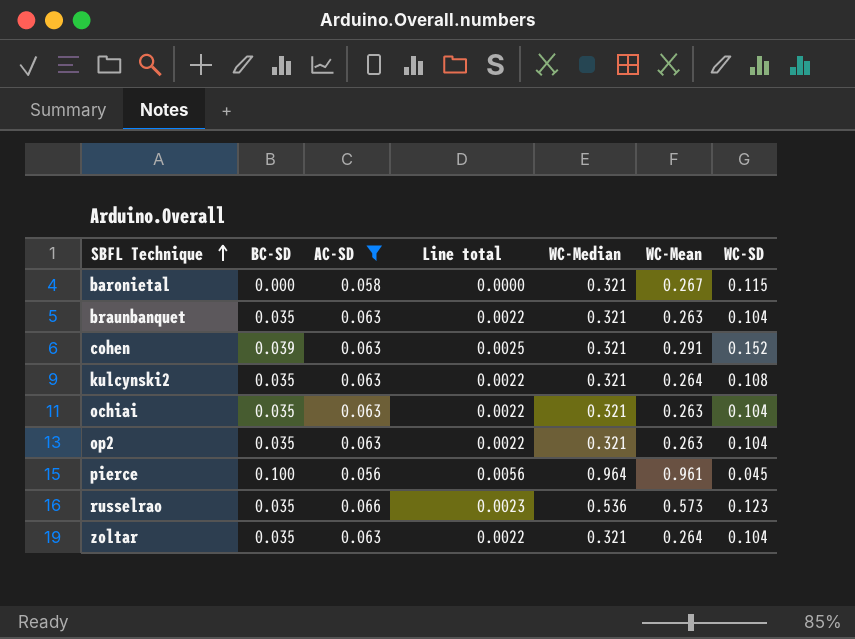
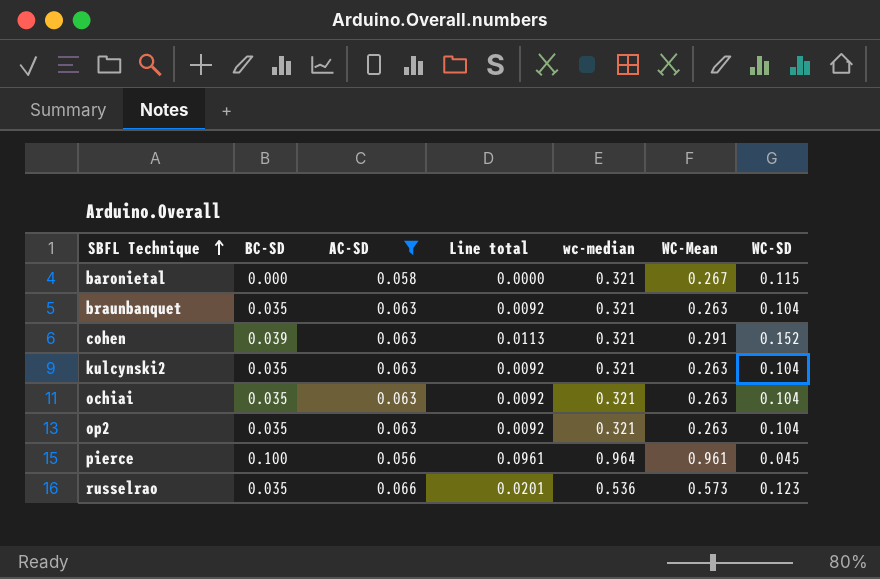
column Line total | formula: [BC-SD] * [AC-SD] -> [BC-SD] * [WC-Mean]
column name: WC-Median -> wc-median
row zoltar: 0.035 | 0.063 | 0.0022 | 0.321 | 0.264 | 0.104 -> none
kulcynski2 | WC-Mean: 0.264 -> 0.263
kulcynski2 | WC-SD: 0.108 -> 0.104

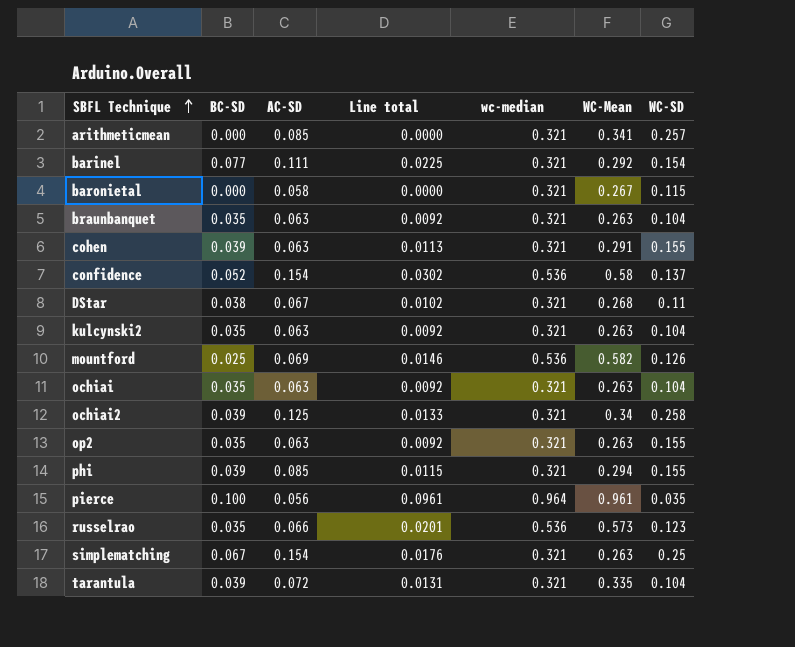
filter: AC-SD <= 0.066 -> none
cohen | WC-SD: 0.152 -> 0.155
op2 | WC-SD: 0.104 -> 0.155
pierce | WC-SD: 0.045 -> 0.035

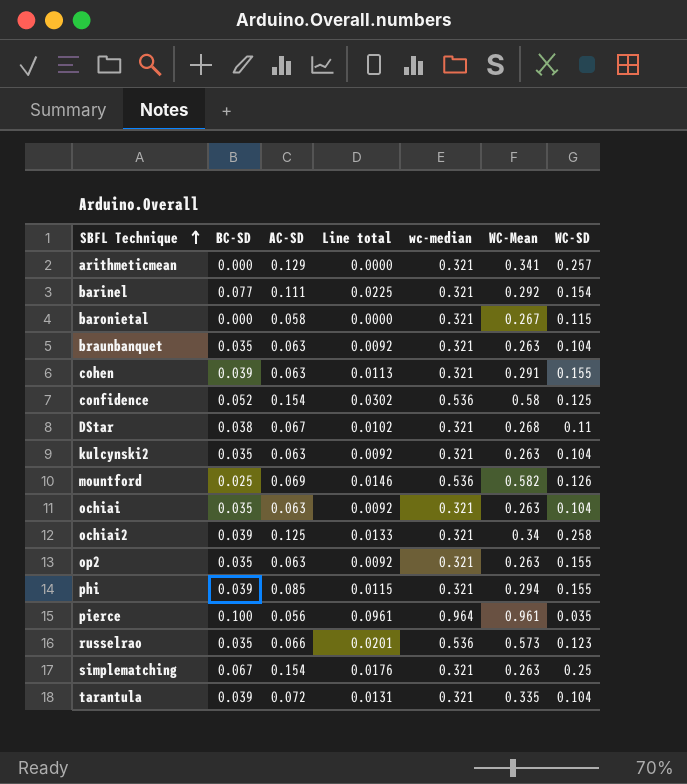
arithmeticmean | AC-SD: 0.085 -> 0.129
confidence | WC-SD: 0.137 -> 0.125

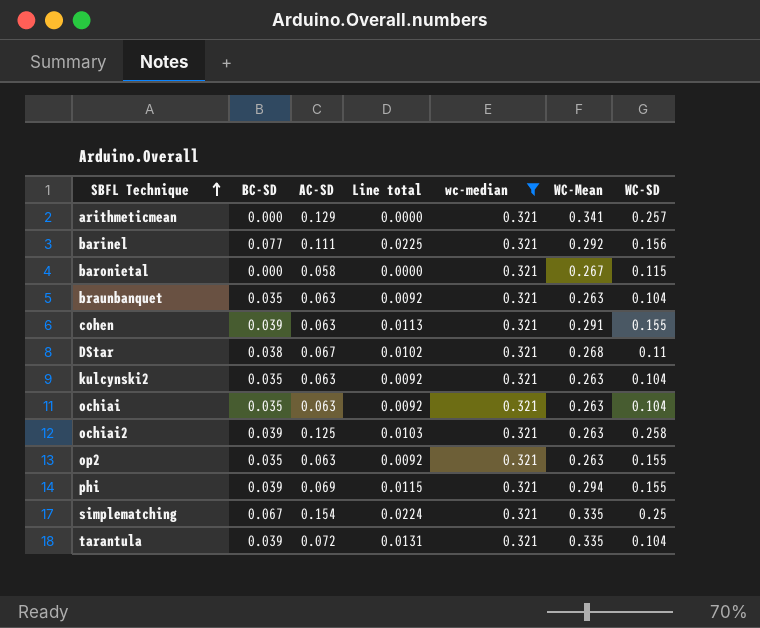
filter: none -> wc-median = 0.321
barinel | WC-SD: 0.154 -> 0.156
ochiai2 | Line total: 0.0133 -> 0.0103
ochiai2 | WC-Mean: 0.34 -> 0.263
phi | AC-SD: 0.085 -> 0.069
simplematching | Line total: 0.0176 -> 0.0224
simplematching | WC-Mean: 0.263 -> 0.335

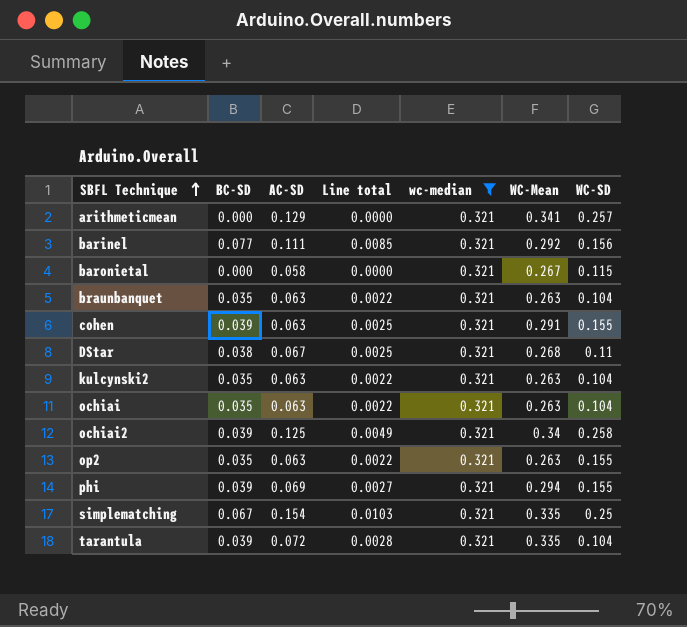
column Line total | formula: [BC-SD] * [WC-Mean] -> [BC-SD] * [AC-SD]
ochiai2 | WC-Mean: 0.263 -> 0.34

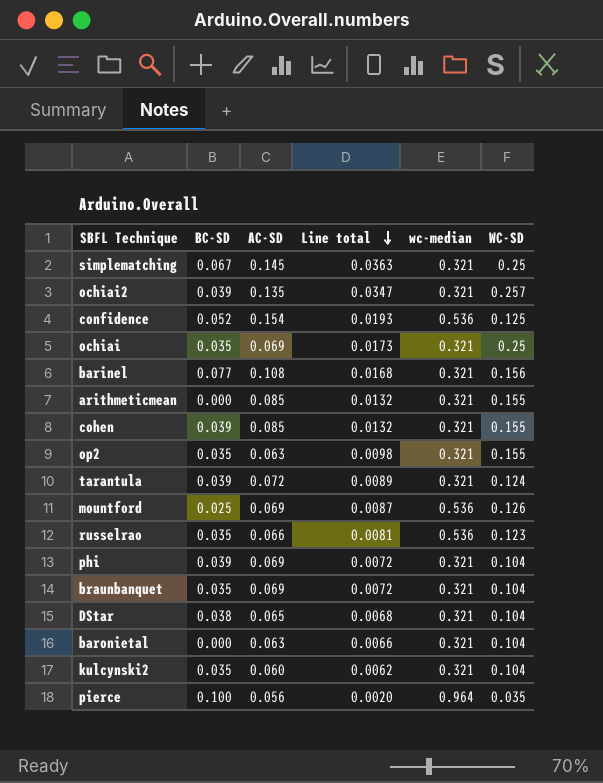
filter: wc-median = 0.321 -> none
row order: SBFL Technique ascending -> Line total descending
column WC-Mean | position: 6 -> none
column Line total | formula: [BC-SD] * [AC-SD] -> [AC-SD] * [WC-SD]
simplematching | AC-SD: 0.154 -> 0.145
ochiai2 | AC-SD: 0.125 -> 0.135
ochiai2 | WC-SD: 0.258 -> 0.257
ochiai | AC-SD: 0.063 -> 0.069
ochiai | WC-SD: 0.104 -> 0.25
barinel | AC-SD: 0.111 -> 0.108
arithmeticmean | AC-SD: 0.129 -> 0.085
arithmeticmean | WC-SD: 0.257 -> 0.155
cohen | AC-SD: 0.063 -> 0.085
tarantula | WC-SD: 0.104 -> 0.124
phi | WC-SD: 0.155 -> 0.104
braunbanquet | AC-SD: 0.063 -> 0.069
DStar | AC-SD: 0.067 -> 0.065
DStar | WC-SD: 0.11 -> 0.104
baronietal | AC-SD: 0.058 -> 0.063
baronietal | WC-SD: 0.115 -> 0.104
kulcynski2 | AC-SD: 0.063 -> 0.060

